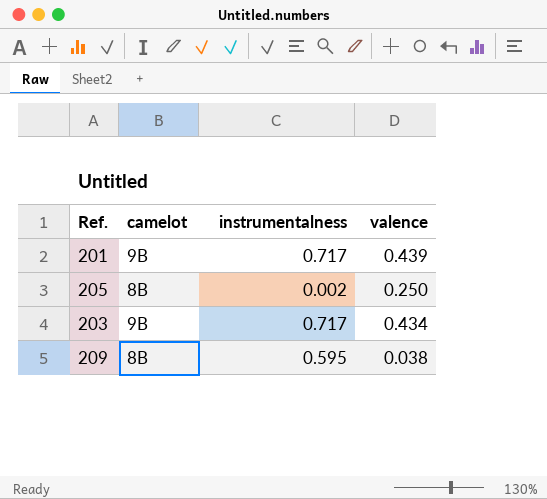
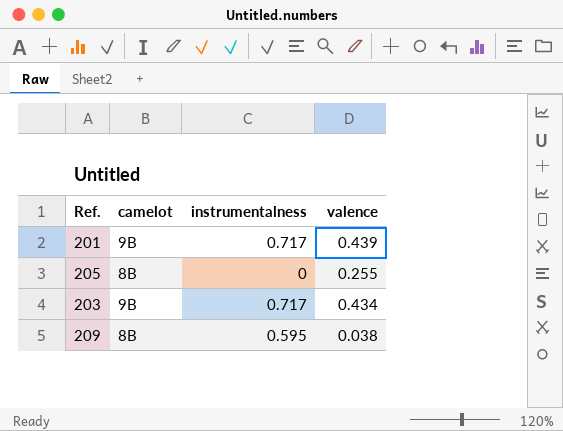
205 | instrumentalness: 0.002 -> 0
205 | valence: 0.250 -> 0.255

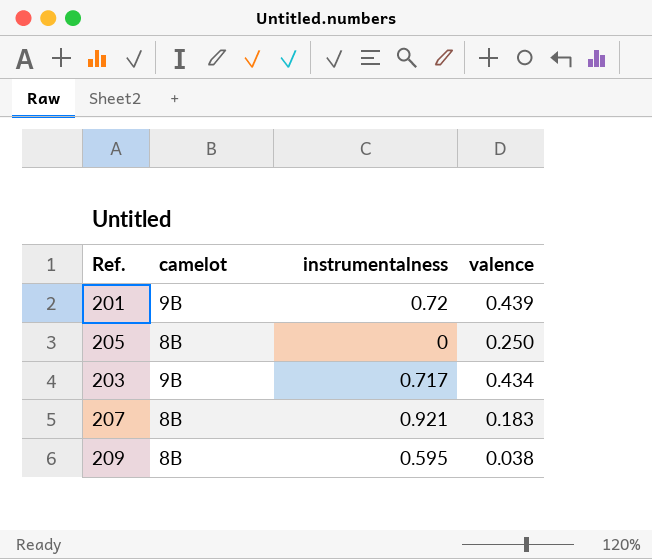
201 | instrumentalness: 0.717 -> 0.72
205 | valence: 0.255 -> 0.250
row 207: none -> 8B | 0.921 | 0.183

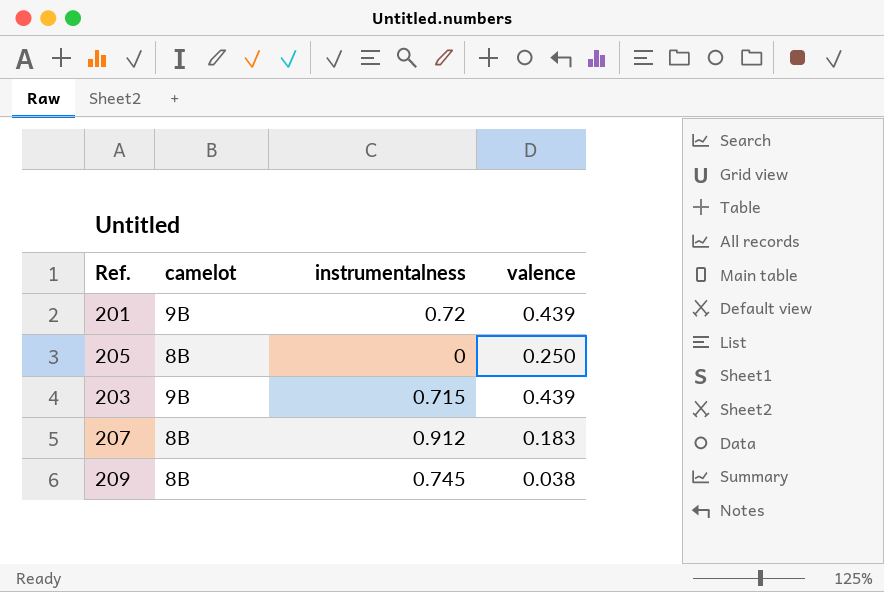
203 | instrumentalness: 0.717 -> 0.715
203 | valence: 0.434 -> 0.439
207 | instrumentalness: 0.921 -> 0.912
209 | instrumentalness: 0.595 -> 0.745

